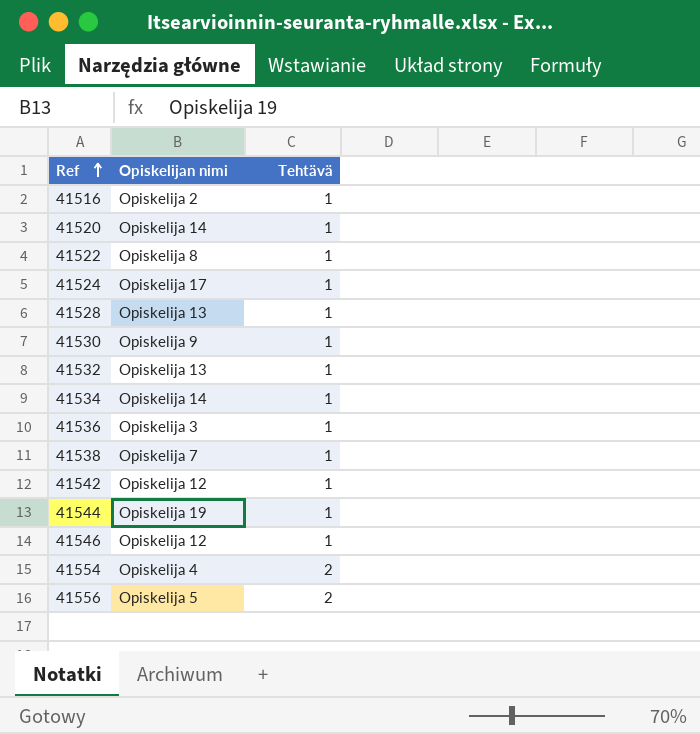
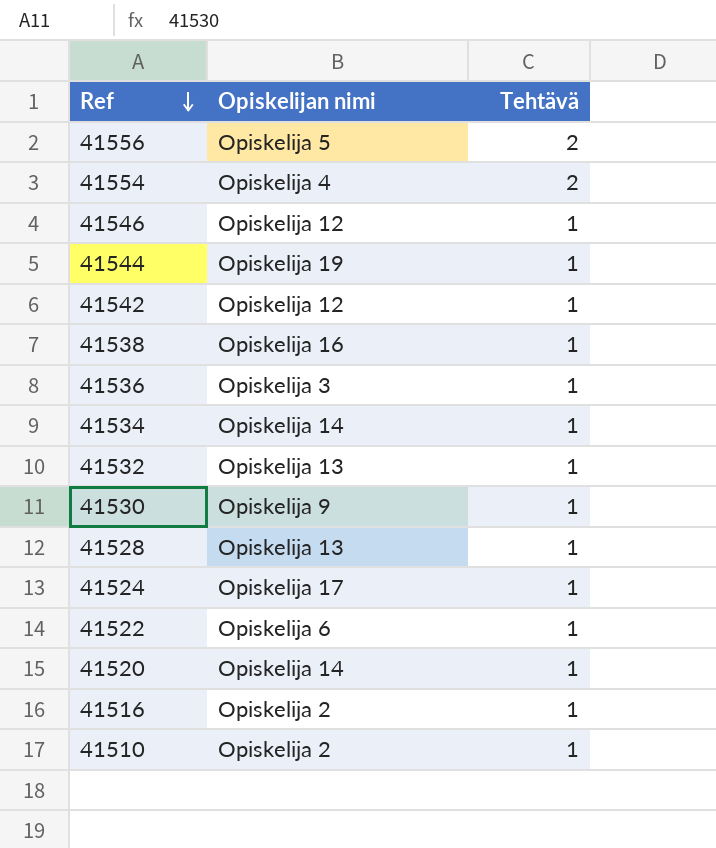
row order: Ref ascending -> Ref descending
41538 | Opiskelijan nimi: Opiskelija 7 -> Opiskelija 16
41522 | Opiskelijan nimi: Opiskelija 8 -> Opiskelija 6
row 41510: none -> Opiskelija 2 | 1

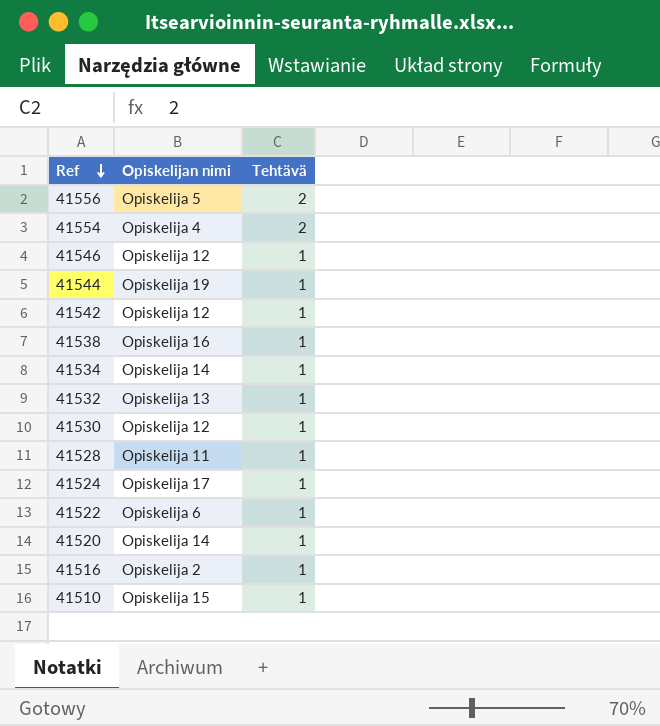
row 41536: Opiskelija 3 | 1 -> none
41530 | Opiskelijan nimi: Opiskelija 9 -> Opiskelija 12
41528 | Opiskelijan nimi: Opiskelija 13 -> Opiskelija 11
41510 | Opiskelijan nimi: Opiskelija 2 -> Opiskelija 15

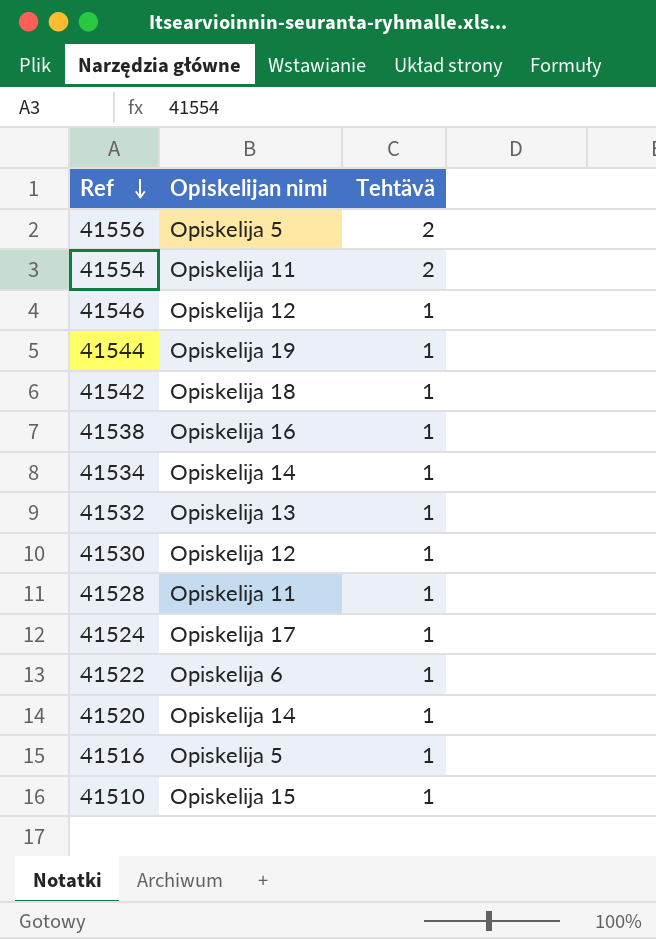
41554 | Opiskelijan nimi: Opiskelija 4 -> Opiskelija 11
41542 | Opiskelijan nimi: Opiskelija 12 -> Opiskelija 18
41516 | Opiskelijan nimi: Opiskelija 2 -> Opiskelija 5

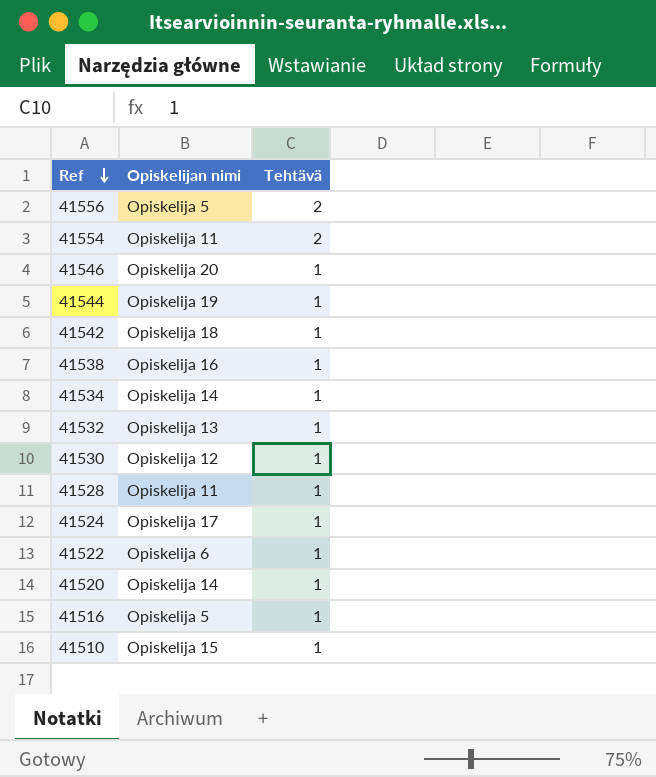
41546 | Opiskelijan nimi: Opiskelija 12 -> Opiskelija 20

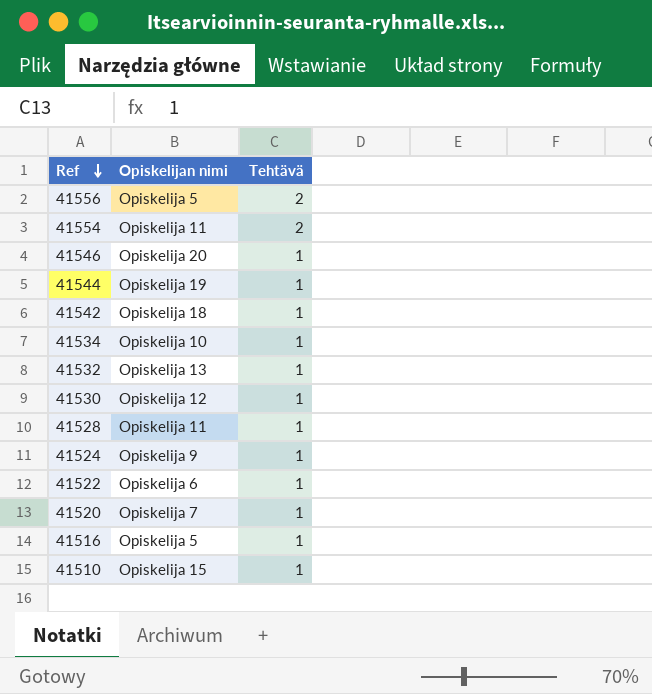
row 41538: Opiskelija 16 | 1 -> none
41534 | Opiskelijan nimi: Opiskelija 14 -> Opiskelija 10
41524 | Opiskelijan nimi: Opiskelija 17 -> Opiskelija 9
41520 | Opiskelijan nimi: Opiskelija 14 -> Opiskelija 7

